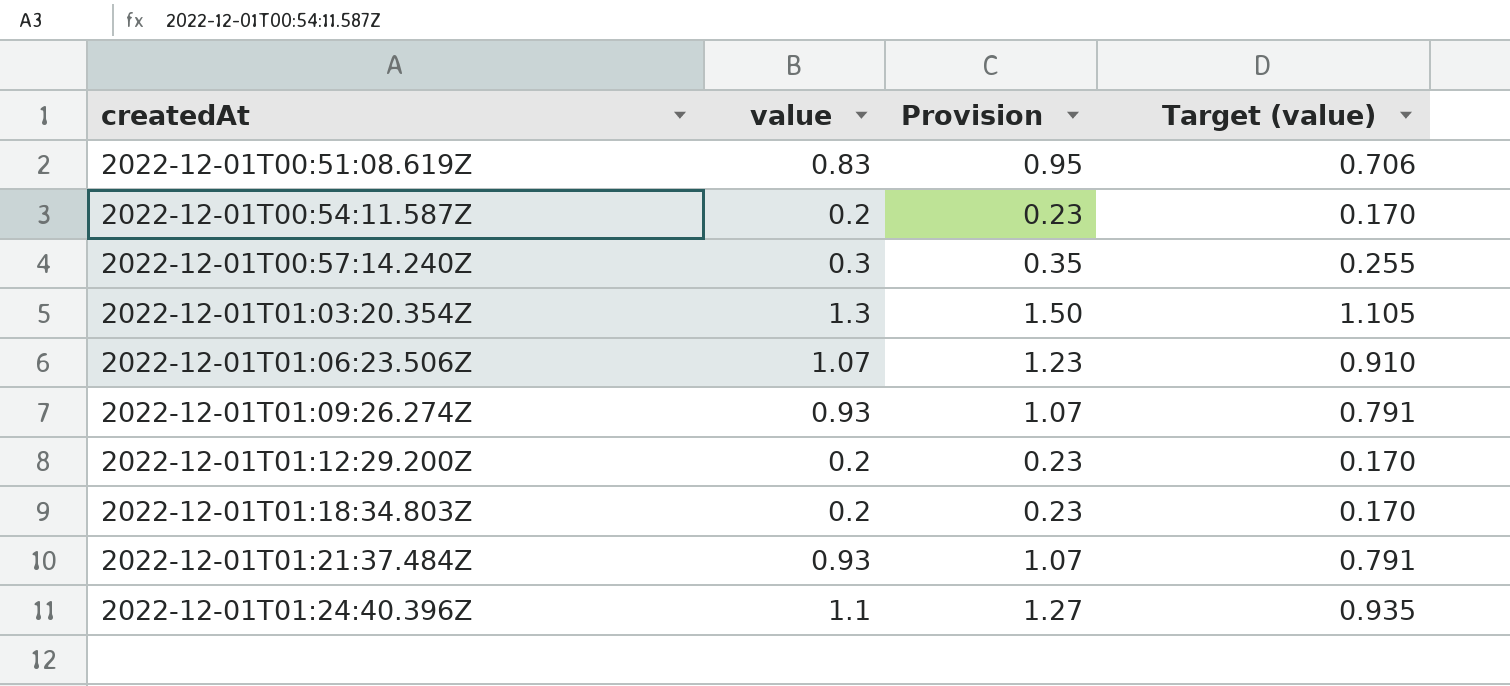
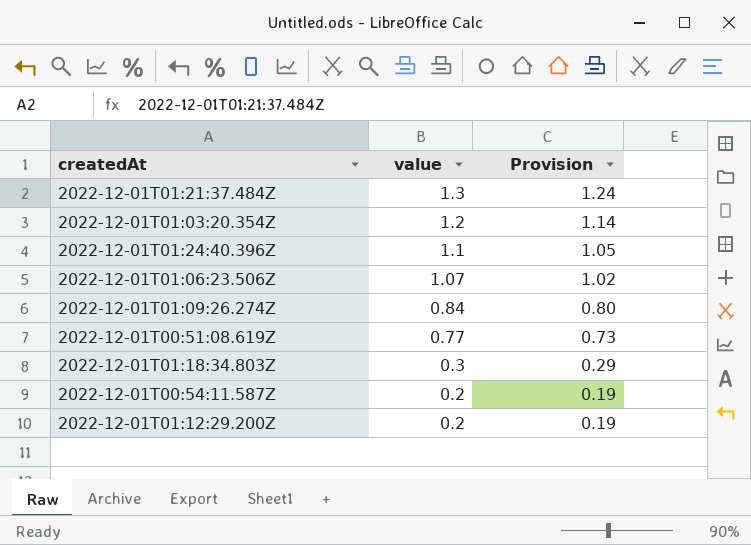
row order: createdAt ascending -> value descending
column Target (value) | formula: [value] * 0.85 -> none
column Provision | formula: [value] * 1.15 -> [value] * 0.95
row 2022-12-01T00:57:14.240Z: 0.3 | 0.35 | 0.255 -> none
2022-12-01T01:21:37.484Z | value: 0.93 -> 1.3
2022-12-01T01:03:20.354Z | value: 1.3 -> 1.2
2022-12-01T01:09:26.274Z | value: 0.93 -> 0.84
2022-12-01T00:51:08.619Z | value: 0.83 -> 0.77
2022-12-01T01:18:34.803Z | value: 0.2 -> 0.3

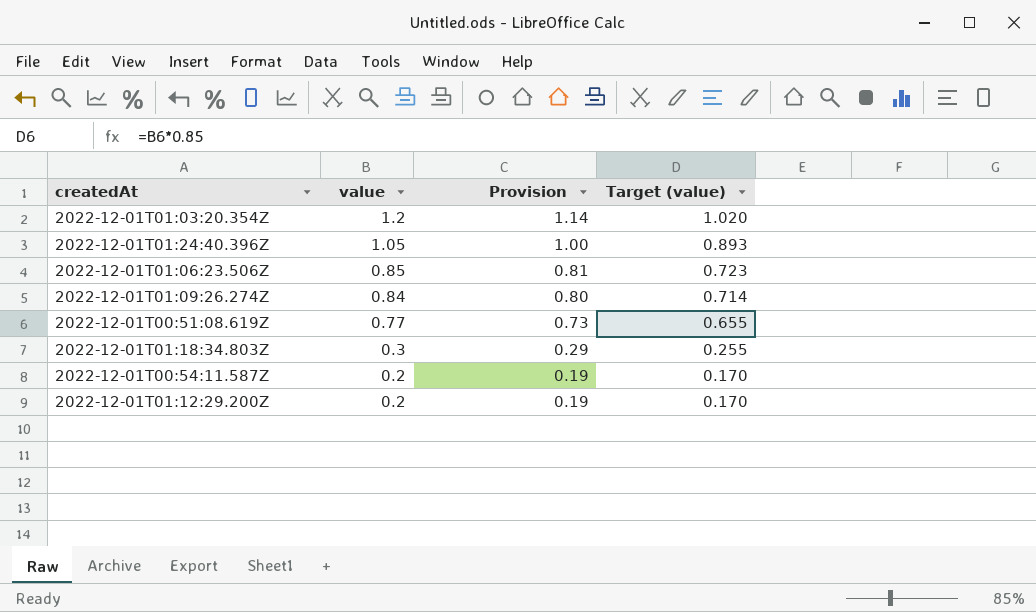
column Target (value) | formula: none -> [value] * 0.85
row 2022-12-01T01:21:37.484Z: 1.3 | 1.24 -> none
2022-12-01T01:24:40.396Z | value: 1.1 -> 1.05
2022-12-01T01:24:40.396Z | Provision: 1.05 -> 1.00
2022-12-01T01:06:23.506Z | value: 1.07 -> 0.85
2022-12-01T01:06:23.506Z | Provision: 1.02 -> 0.81

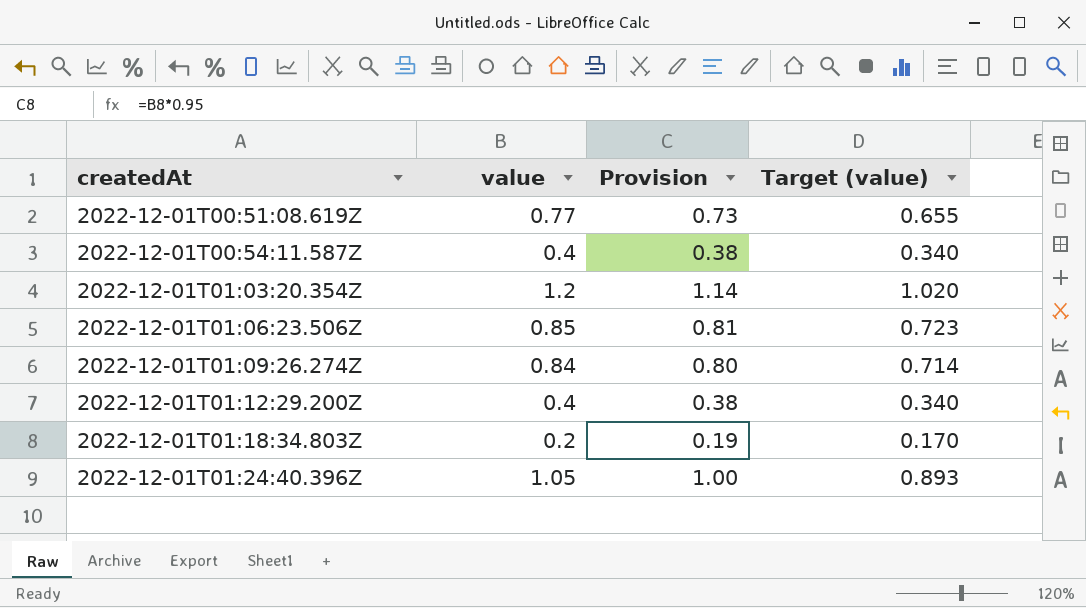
row order: value descending -> createdAt ascending
2022-12-01T00:54:11.587Z | value: 0.2 -> 0.4
2022-12-01T00:54:11.587Z | Provision: 0.19 -> 0.38
2022-12-01T00:54:11.587Z | Target (value): 0.170 -> 0.340
2022-12-01T01:12:29.200Z | value: 0.2 -> 0.4
2022-12-01T01:12:29.200Z | Provision: 0.19 -> 0.38
2022-12-01T01:12:29.200Z | Target (value): 0.170 -> 0.340
2022-12-01T01:18:34.803Z | value: 0.3 -> 0.2
2022-12-01T01:18:34.803Z | Provision: 0.29 -> 0.19
2022-12-01T01:18:34.803Z | Target (value): 0.255 -> 0.170

